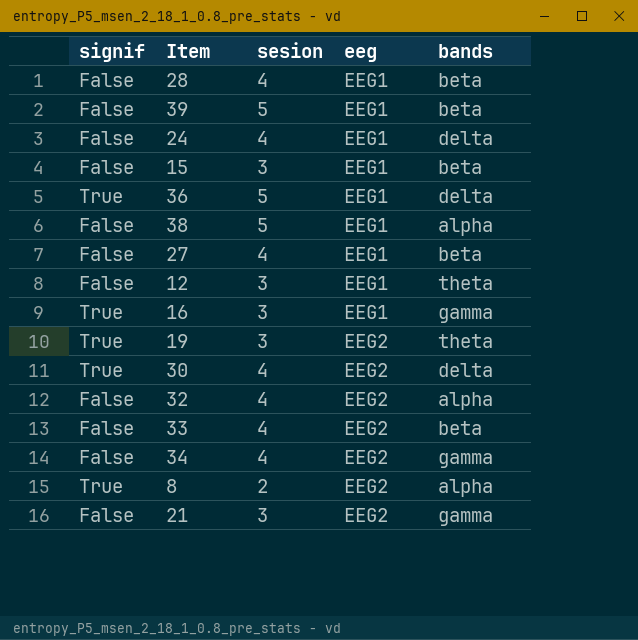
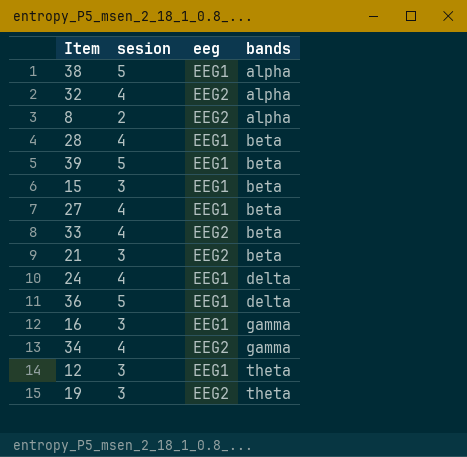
row order: eeg ascending -> bands ascending
column signif | position: 1 -> none
row 30: True | 4 | EEG2 | delta -> none
21 | bands: gamma -> beta

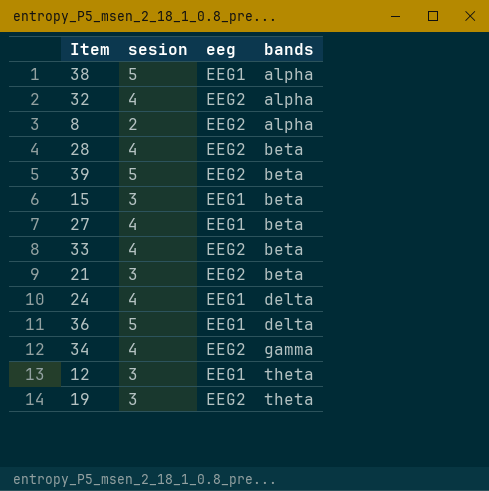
row 16: 3 | EEG1 | gamma -> none
28 | eeg: EEG1 -> EEG2
39 | eeg: EEG1 -> EEG2

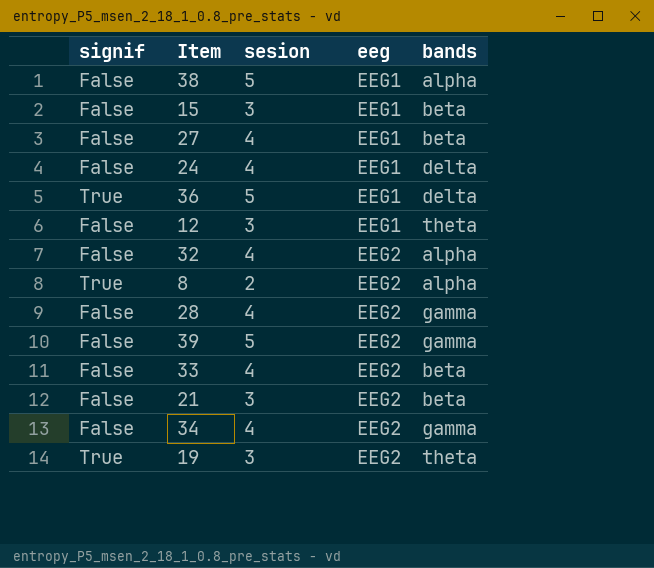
row order: bands ascending -> eeg ascending
column signif | position: none -> 1
28 | bands: beta -> gamma
39 | bands: beta -> gamma

